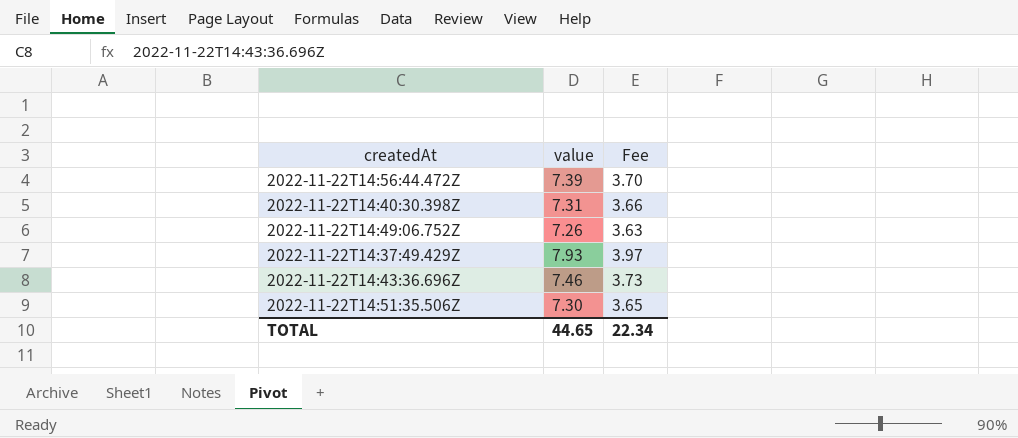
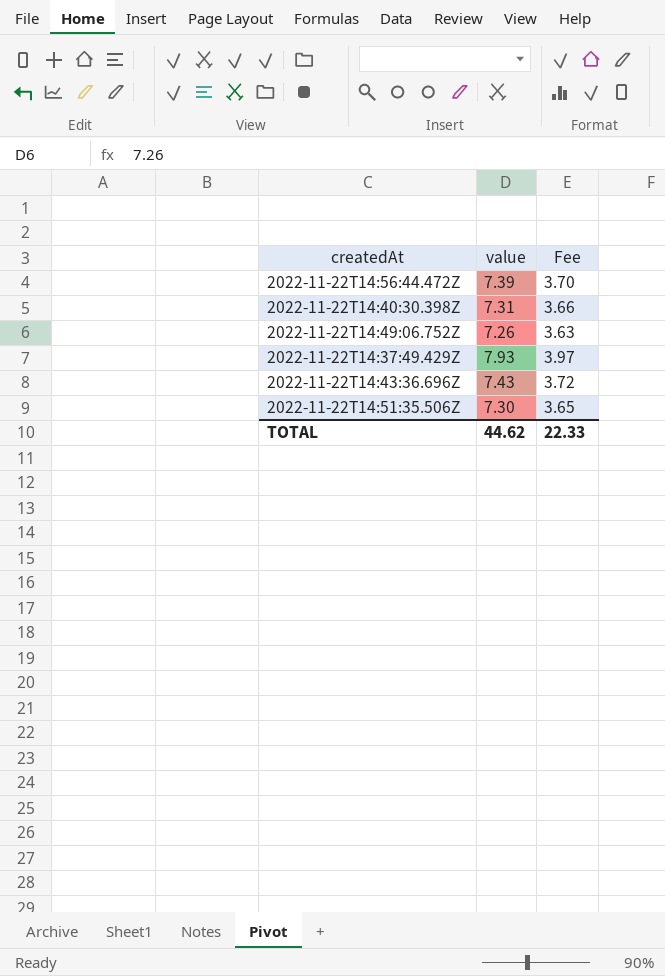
2022-11-22T14:43:36.696Z | value: 7.46 -> 7.43
2022-11-22T14:43:36.696Z | Fee: 3.73 -> 3.72
TOTAL | value: 44.65 -> 44.62
TOTAL | Fee: 22.34 -> 22.33

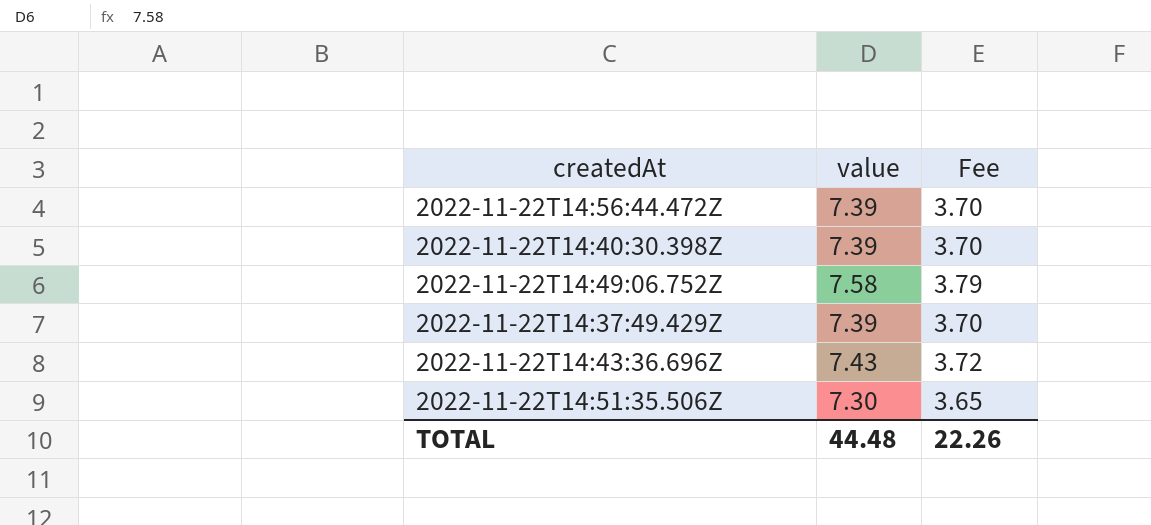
2022-11-22T14:40:30.398Z | value: 7.31 -> 7.39
2022-11-22T14:40:30.398Z | Fee: 3.66 -> 3.70
2022-11-22T14:49:06.752Z | value: 7.26 -> 7.58
2022-11-22T14:49:06.752Z | Fee: 3.63 -> 3.79
2022-11-22T14:37:49.429Z | value: 7.93 -> 7.39
2022-11-22T14:37:49.429Z | Fee: 3.97 -> 3.70
TOTAL | value: 44.62 -> 44.48
TOTAL | Fee: 22.33 -> 22.26

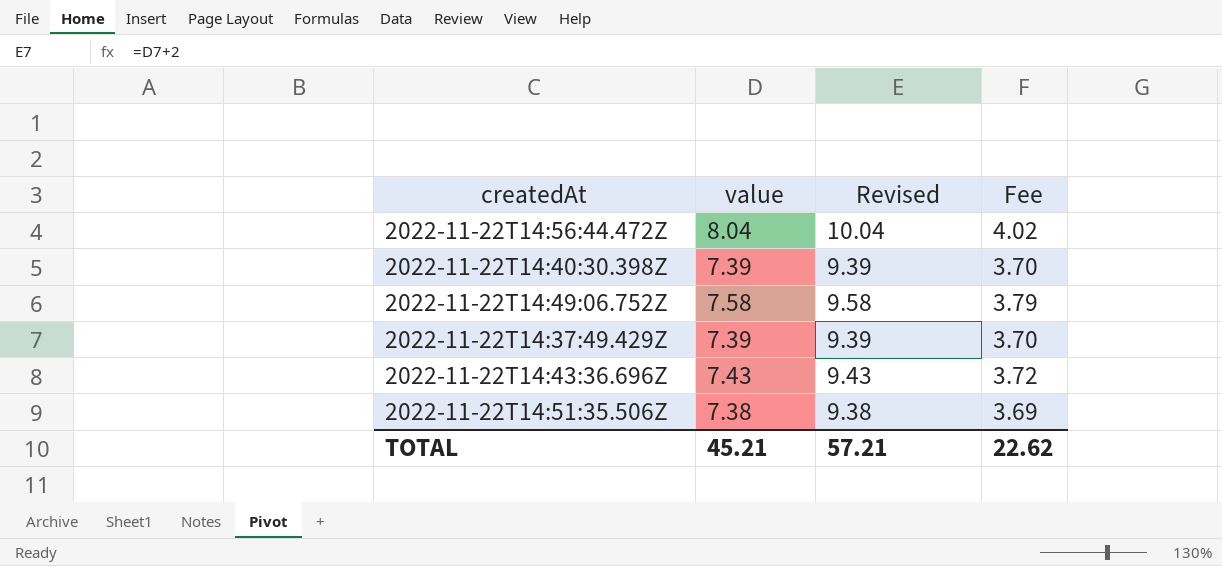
column Revised | formula: none -> [value] + 2
2022-11-22T14:56:44.472Z | value: 7.39 -> 8.04
2022-11-22T14:56:44.472Z | Fee: 3.70 -> 4.02
2022-11-22T14:51:35.506Z | value: 7.30 -> 7.38
2022-11-22T14:51:35.506Z | Fee: 3.65 -> 3.69
TOTAL | value: 44.48 -> 45.21
TOTAL | Fee: 22.26 -> 22.62

